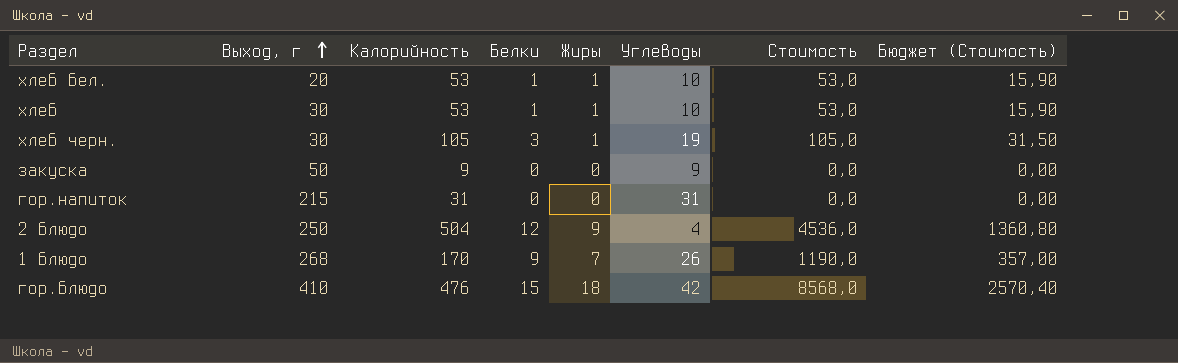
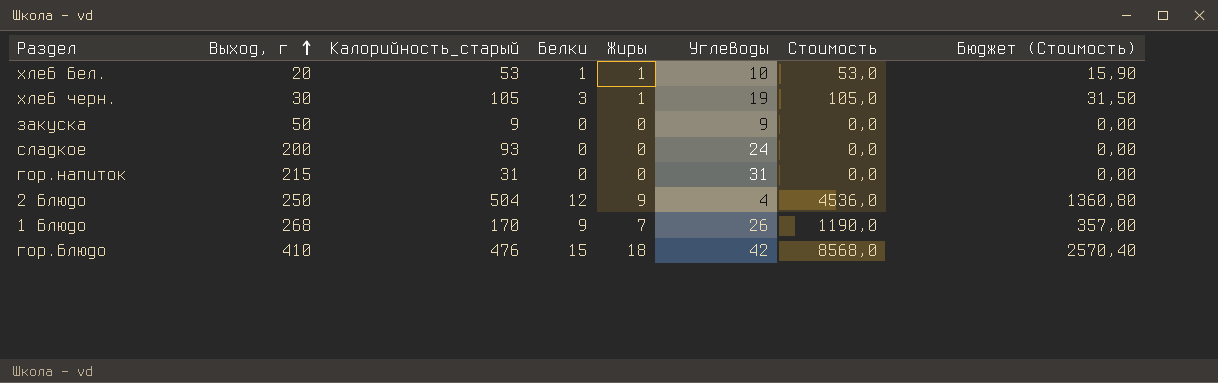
column name: Калорийность -> Калорийность_старый
row хлеб: 30 | 53 | 1 | 1 | 10 | 53,0 | 15,90 -> none
row сладкое: none -> 200 | 93 | 0 | 0 | 24 | 0,0 | 0,00

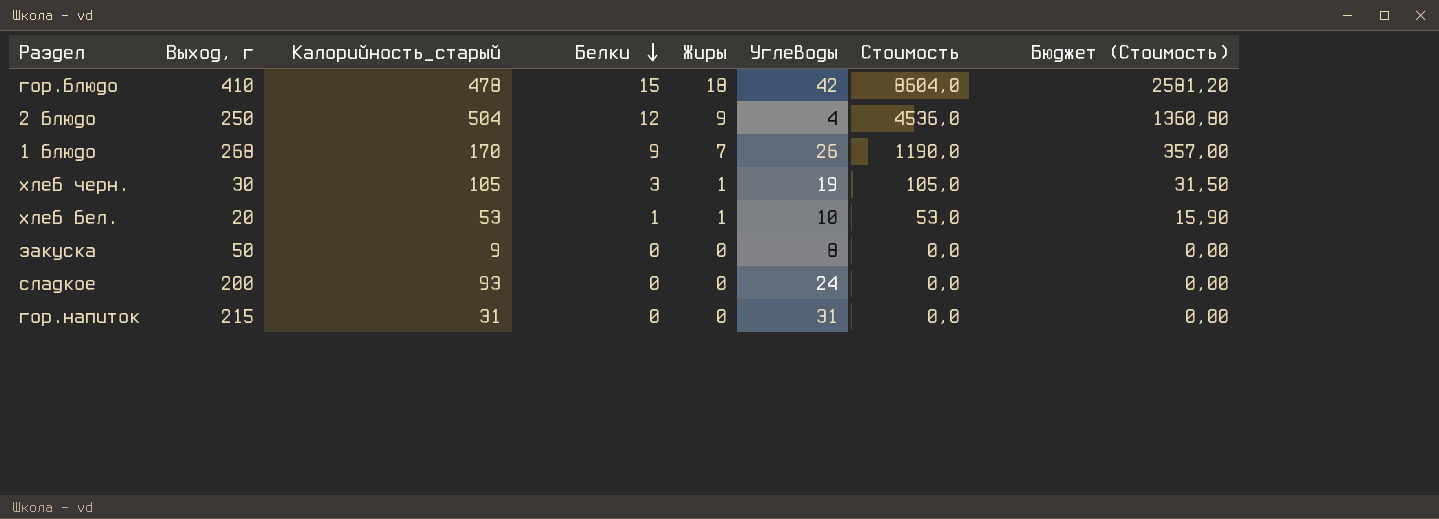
row order: Выход, г ascending -> Белки descending
гор.блюдо | Калорийность_старый: 476 -> 478
гор.блюдо | Стоимость: 8568,0 -> 8604,0
гор.блюдо | Бюджет (Стоимость): 2570,40 -> 2581,20
закуска | Углеводы: 9 -> 8

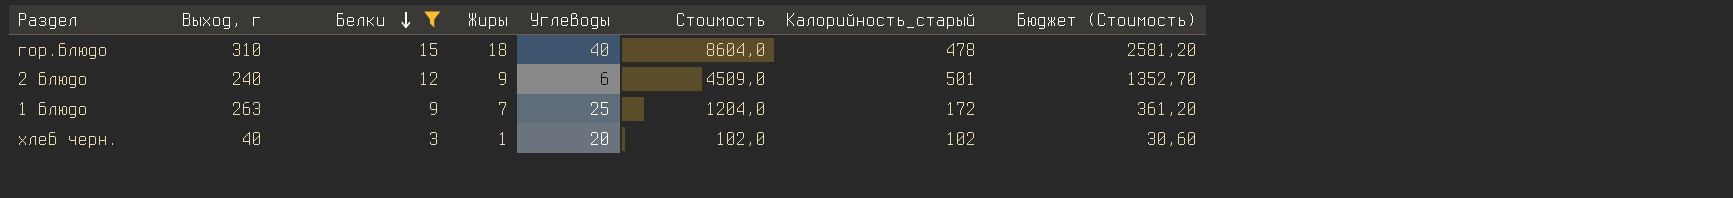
filter: none -> Белки >= 3
column Калорийность_старый | position: 3 -> 7
гор.блюдо | Выход, г: 410 -> 310
гор.блюдо | Углеводы: 42 -> 40
2 блюдо | Выход, г: 250 -> 240
2 блюдо | Углеводы: 4 -> 6
2 блюдо | Стоимость: 4536,0 -> 4509,0
2 блюдо | Калорийность_старый: 504 -> 501
2 блюдо | Бюджет (Стоимость): 1360,80 -> 1352,70
1 блюдо | Выход, г: 268 -> 263
1 блюдо | Углеводы: 26 -> 25
1 блюдо | Стоимость: 1190,0 -> 1204,0
1 блюдо | Калорийность_старый: 170 -> 172
1 блюдо | Бюджет (Стоимость): 357,00 -> 361,20
хлеб черн. | Выход, г: 30 -> 40
хлеб черн. | Углеводы: 19 -> 20
хлеб черн. | Стоимость: 105,0 -> 102,0
хлеб черн. | Калорийность_старый: 105 -> 102
хлеб черн. | Бюджет (Стоимость): 31,50 -> 30,60

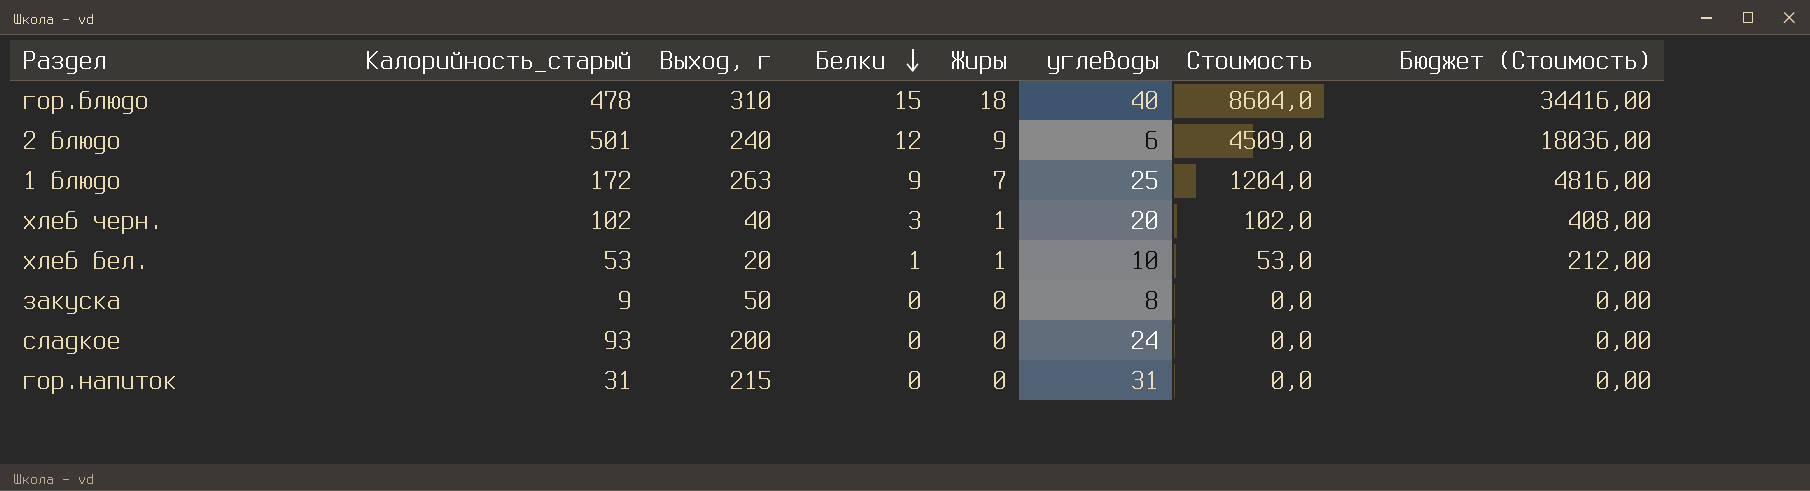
filter: Белки >= 3 -> none
column Калорийность_старый | position: 7 -> 2
column name: Углеводы -> углеводы
column Бюджет (Стоимость) | formula: [Стоимость] * 0,3 -> [Стоимость] * 4

